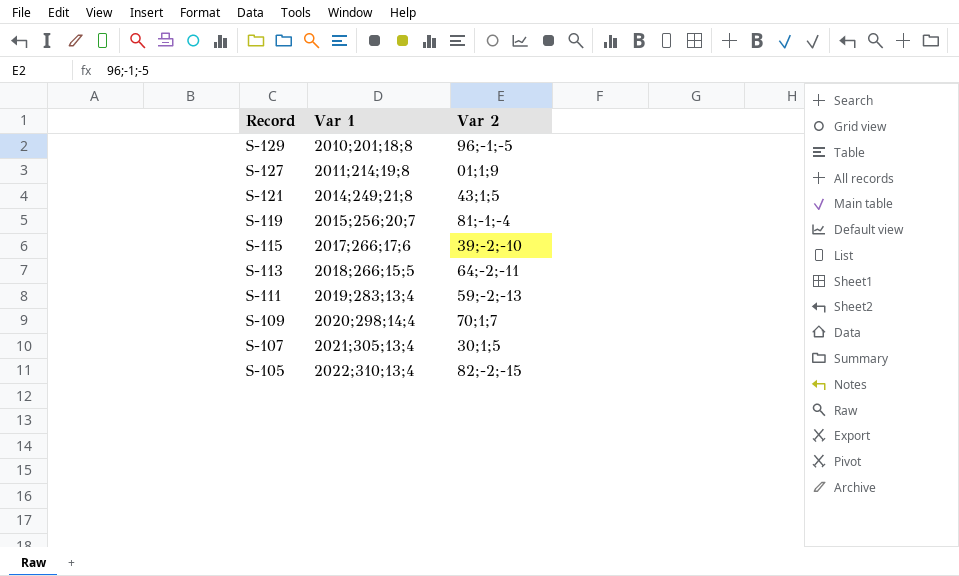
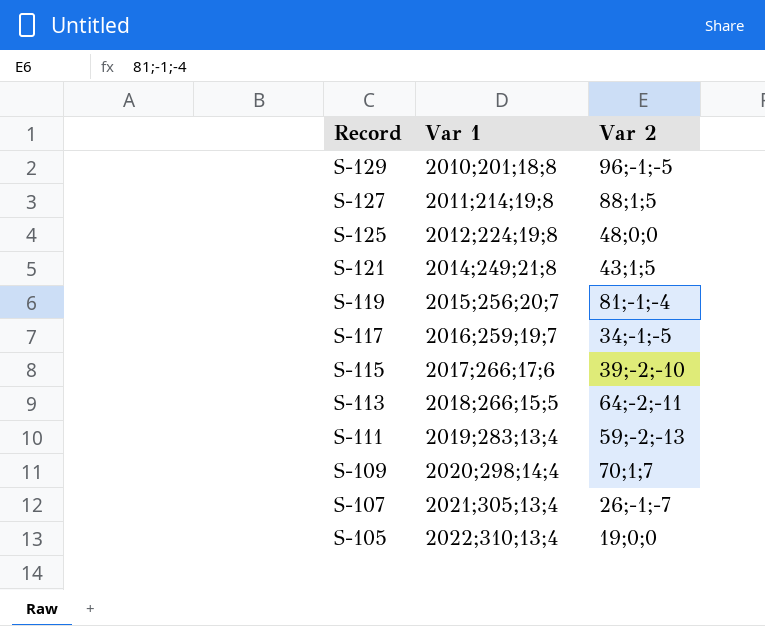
S-127 | Var 2: 01;1;9 -> 88;1;5
row S-125: none -> 2012;224;19;8 | 48;0;0
row S-117: none -> 2016;259;19;7 | 34;-1;-5
S-107 | Var 2: 30;1;5 -> 26;-1;-7
S-105 | Var 2: 82;-2;-15 -> 19;0;0

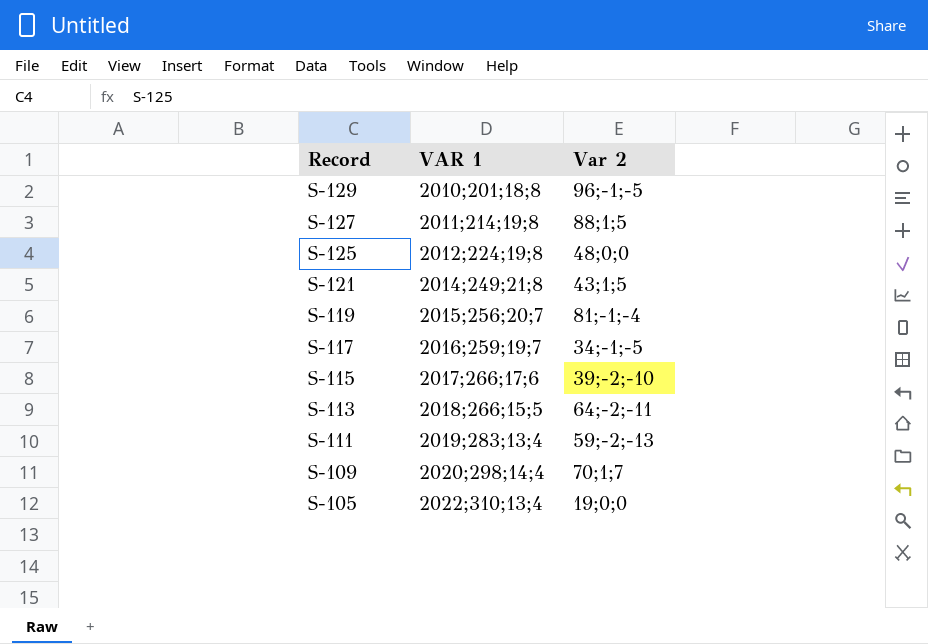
column name: Var 1 -> VAR 1
row S-107: 2021;305;13;4 | 26;-1;-7 -> none

